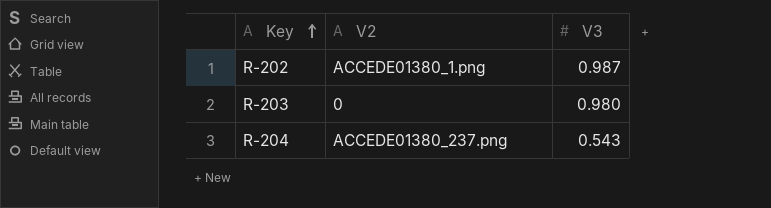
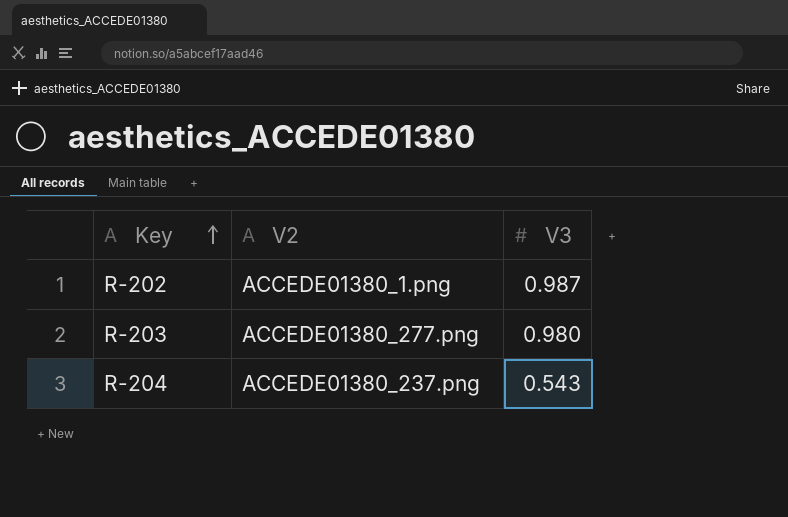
R-203 | V2: 0 -> ACCEDE01380_277.png

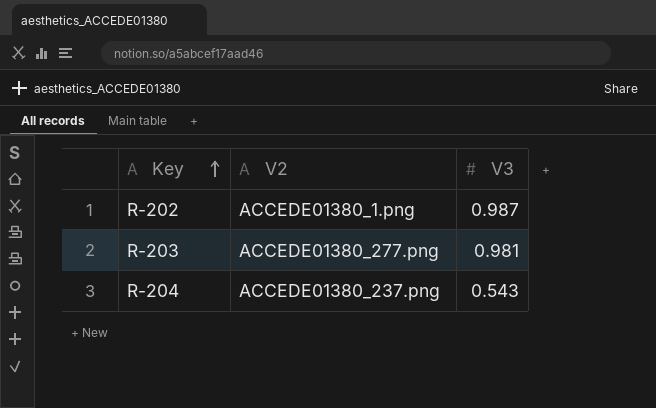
R-203 | V3: 0.980 -> 0.981

